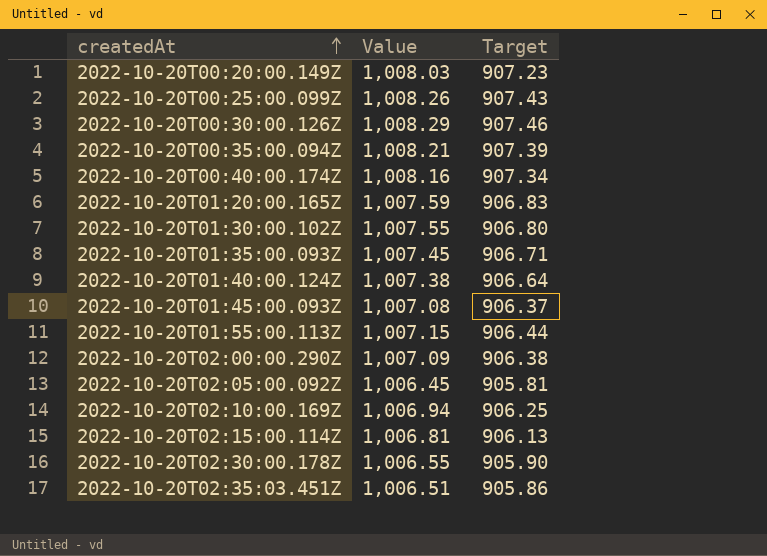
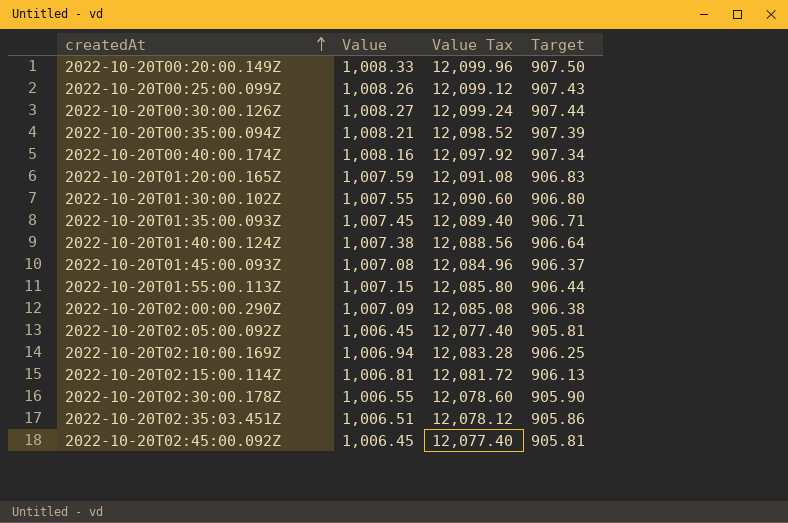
column Value Tax | formula: none -> [Value] * 12
2022-10-20T00:20:00.149Z | Value: 1,008.03 -> 1,008.33
2022-10-20T00:20:00.149Z | Target: 907.23 -> 907.50
2022-10-20T00:30:00.126Z | Value: 1,008.29 -> 1,008.27
2022-10-20T00:30:00.126Z | Target: 907.46 -> 907.44
row 2022-10-20T02:45:00.092Z: none -> 1,006.45 | 12,077.40 | 905.81

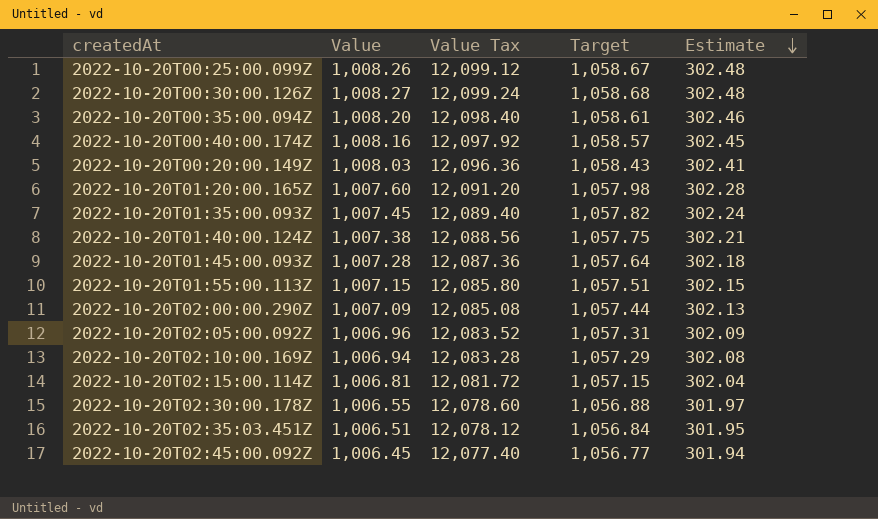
row order: createdAt ascending -> Estimate descending
column Target | formula: [Value] * 0.9 -> [Value] * 1.05
column Estimate | formula: none -> [Value] * 0.3
row 2022-10-20T01:30:00.102Z: 1,007.55 | 12,090.60 | 906.80 -> none
2022-10-20T00:35:00.094Z | Value: 1,008.21 -> 1,008.20
2022-10-20T00:35:00.094Z | Value Tax: 12,098.52 -> 12,098.40
2022-10-20T00:20:00.149Z | Value: 1,008.33 -> 1,008.03
2022-10-20T00:20:00.149Z | Value Tax: 12,099.96 -> 12,096.36
2022-10-20T01:20:00.165Z | Value: 1,007.59 -> 1,007.60
2022-10-20T01:20:00.165Z | Value Tax: 12,091.08 -> 12,091.20
2022-10-20T01:45:00.093Z | Value: 1,007.08 -> 1,007.28
2022-10-20T01:45:00.093Z | Value Tax: 12,084.96 -> 12,087.36
2022-10-20T02:05:00.092Z | Value: 1,006.45 -> 1,006.96
2022-10-20T02:05:00.092Z | Value Tax: 12,077.40 -> 12,083.52

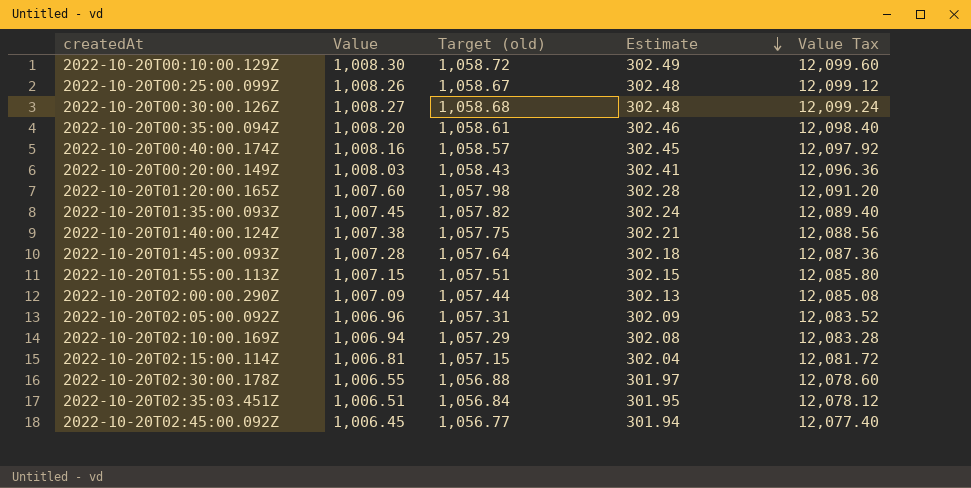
column name: Target -> Target (old)
column Value Tax | position: 3 -> 5
row 2022-10-20T00:10:00.129Z: none -> 1,008.30 | 1,058.72 | 302.49 | 12,099.60

